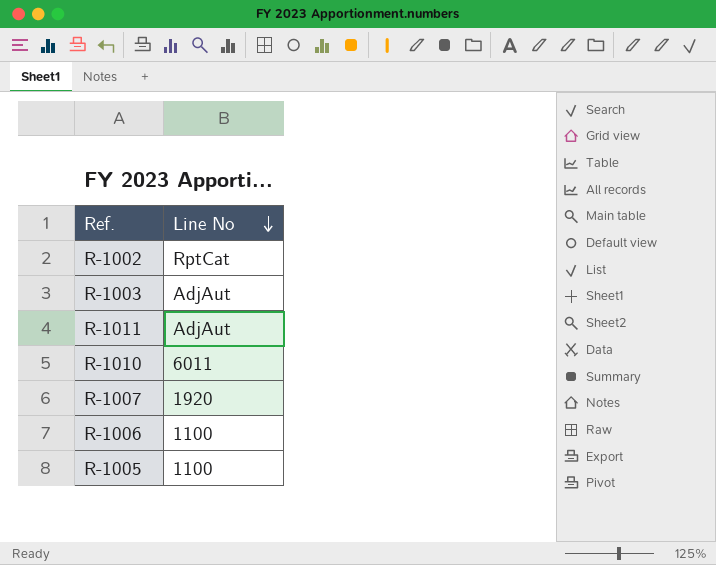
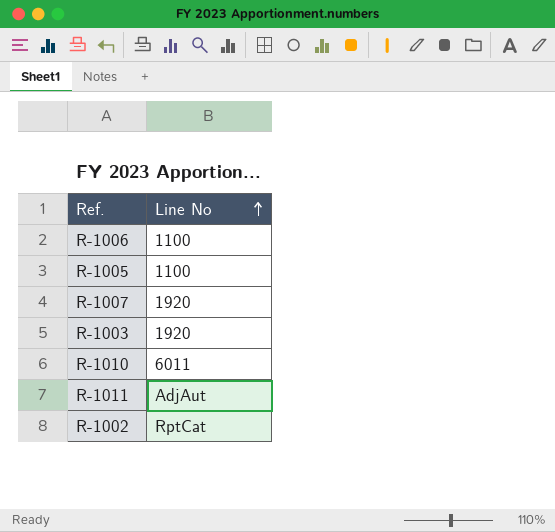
row order: Line No descending -> Line No ascending
R-1003 | Line No: AdjAut -> 1920

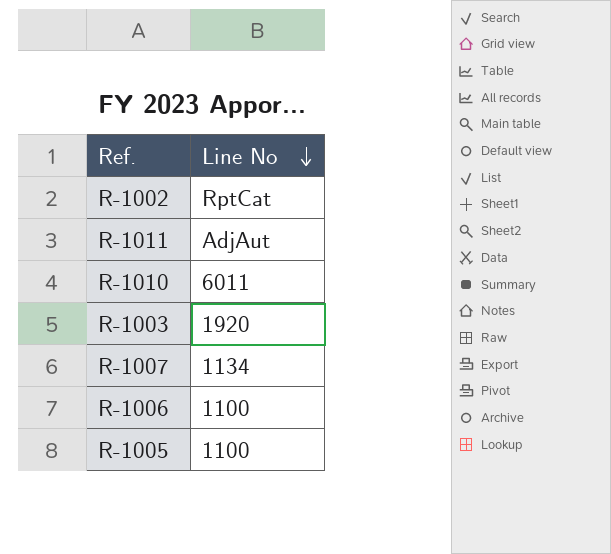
row order: Line No ascending -> Line No descending
R-1007 | Line No: 1920 -> 1134

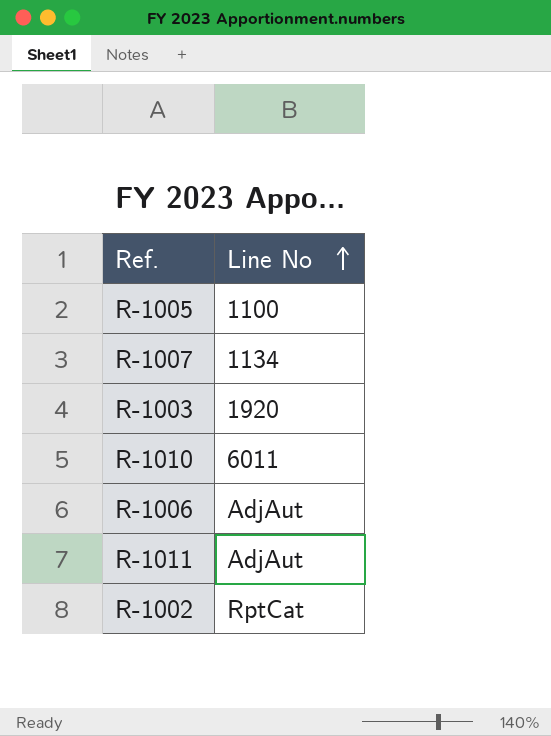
row order: Line No descending -> Line No ascending
R-1006 | Line No: 1100 -> AdjAut

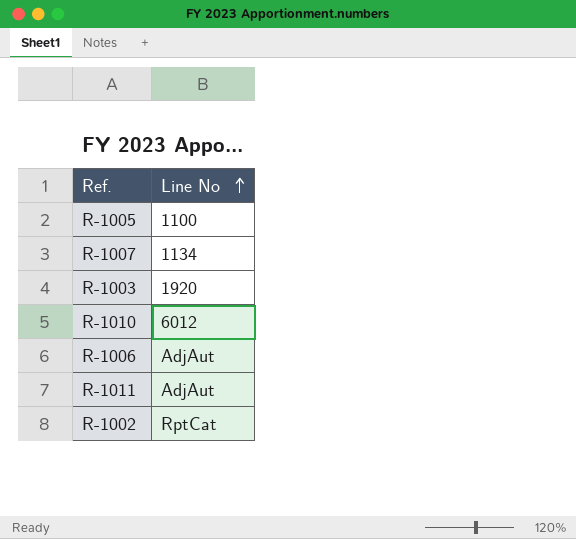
R-1010 | Line No: 6011 -> 6012

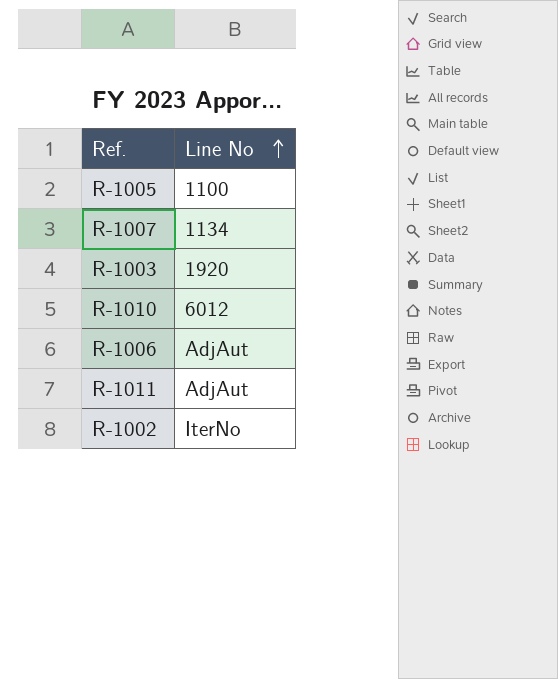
R-1002 | Line No: RptCat -> IterNo

